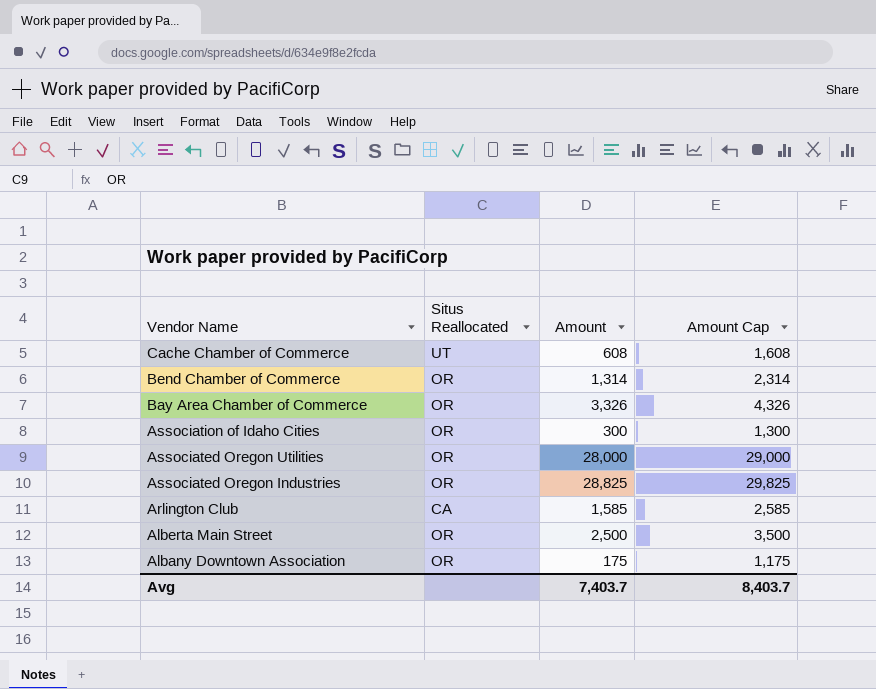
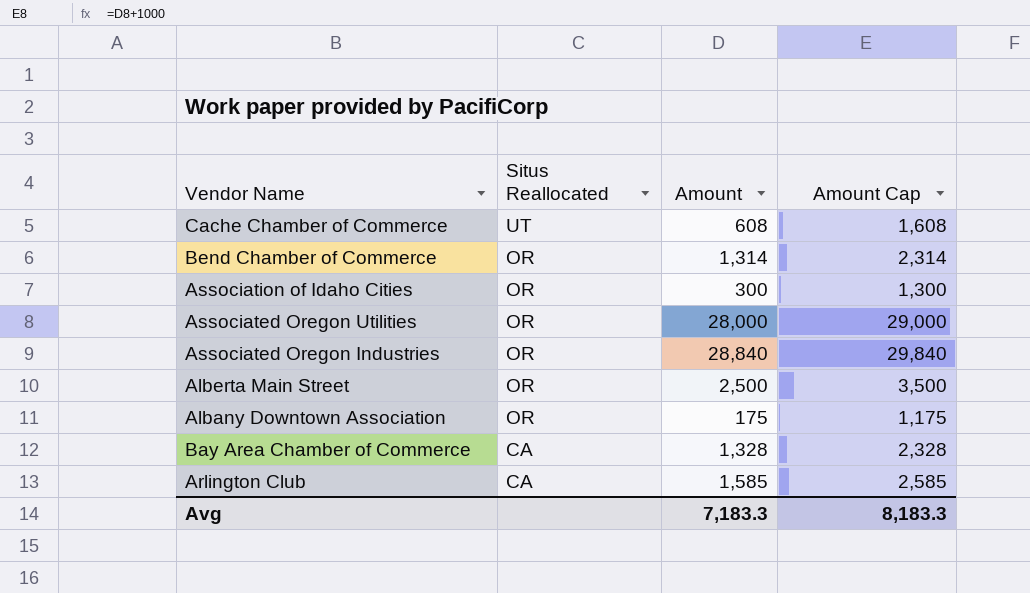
row order: Vendor Name descending -> Situs Reallocated descending
Associated Oregon Industries | Amount: 28,825 -> 28,840
Associated Oregon Industries | Amount Cap: 29,825 -> 29,840
Bay Area Chamber of Commerce | Situs Reallocated: OR -> CA
Bay Area Chamber of Commerce | Amount: 3,326 -> 1,328
Bay Area Chamber of Commerce | Amount Cap: 4,326 -> 2,328
Avg | Amount: 7,403.7 -> 7,183.3
Avg | Amount Cap: 8,403.7 -> 8,183.3

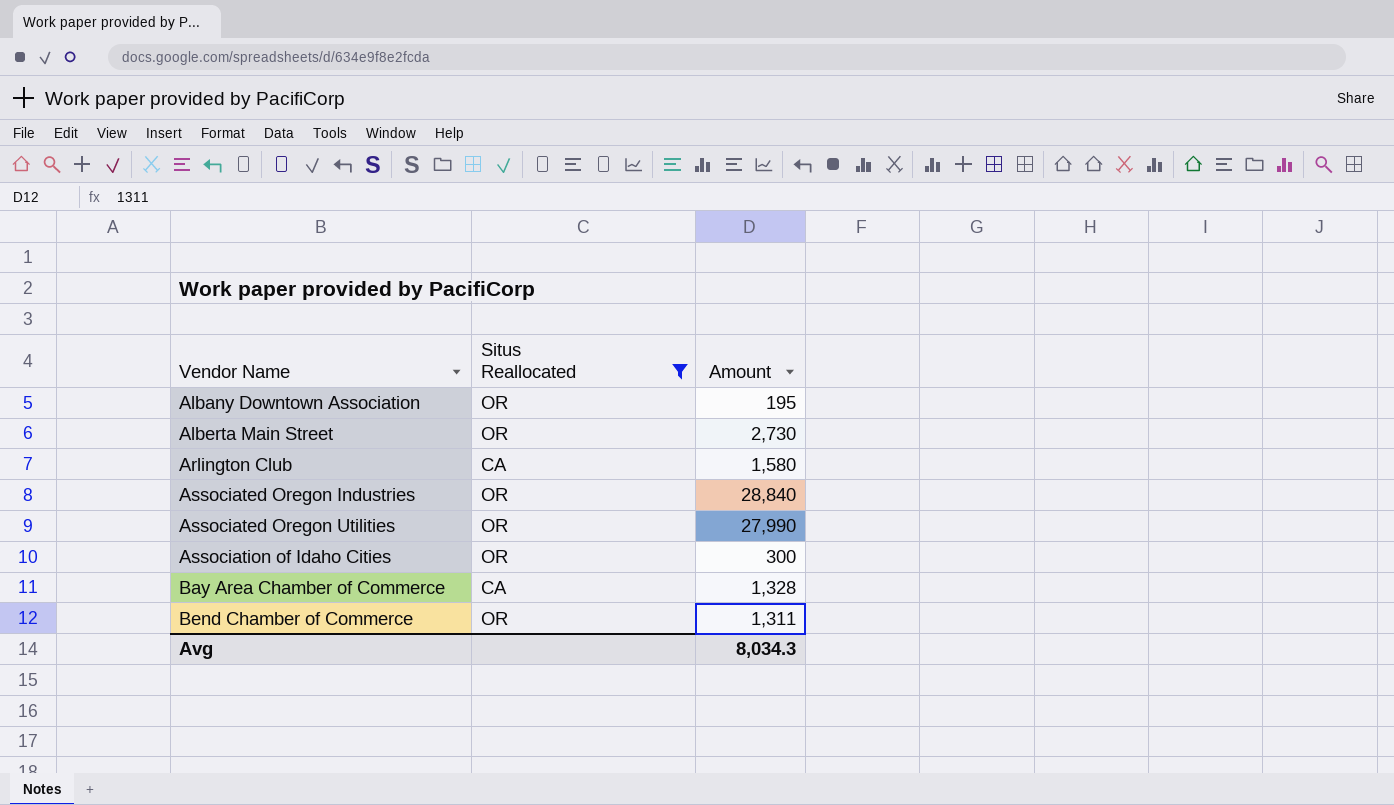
filter: none -> Situs Reallocated != UT
row order: Situs Reallocated descending -> Vendor Name ascending
column Amount Cap | formula: [Amount] + 1000 -> none
Albany Downtown Association | Amount: 175 -> 195
Alberta Main Street | Amount: 2,500 -> 2,730
Arlington Club | Amount: 1,585 -> 1,580
Associated Oregon Utilities | Amount: 28,000 -> 27,990
Bend Chamber of Commerce | Amount: 1,314 -> 1,311
Avg | Amount: 7,183.3 -> 8,034.3

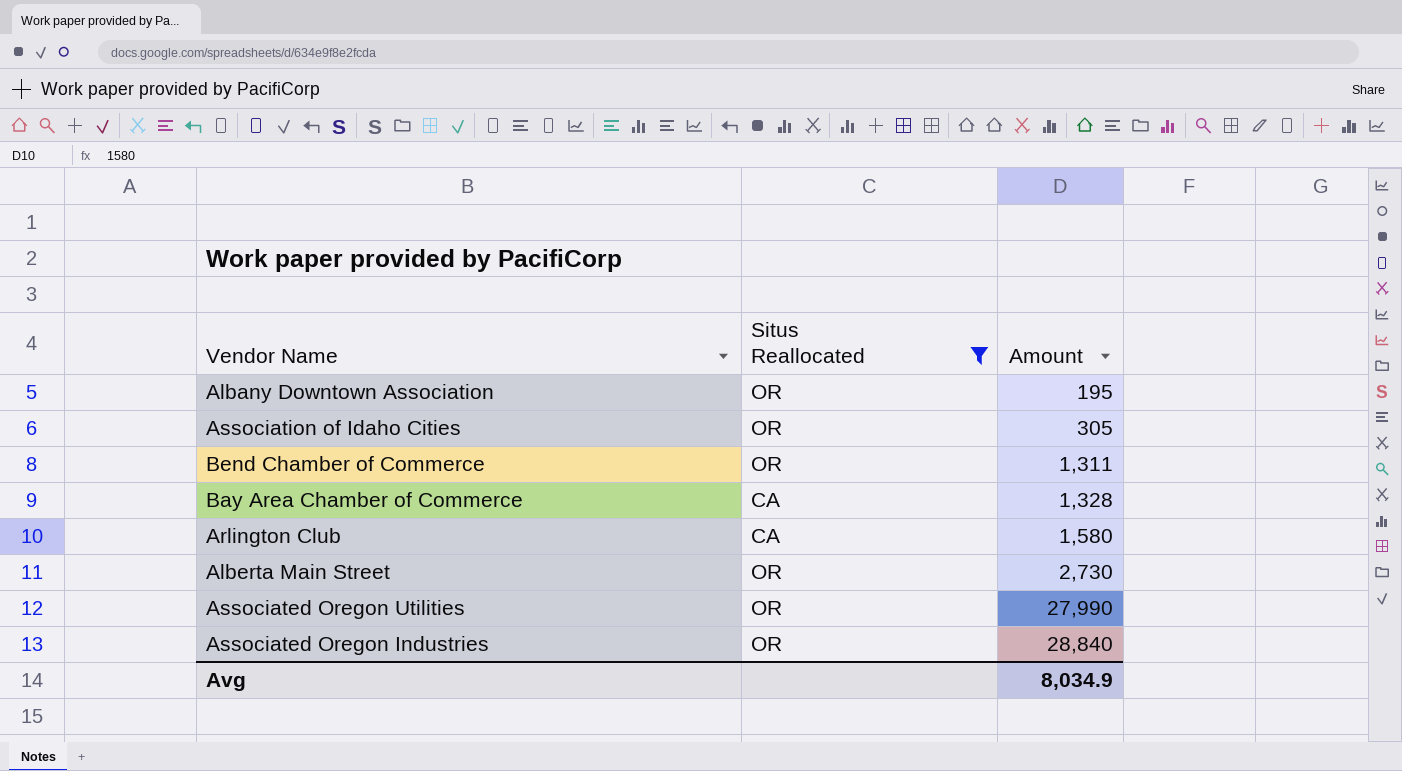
row order: Vendor Name ascending -> Amount ascending
Association of Idaho Cities | Amount: 300 -> 305
Avg | Amount: 8,034.3 -> 8,034.9

